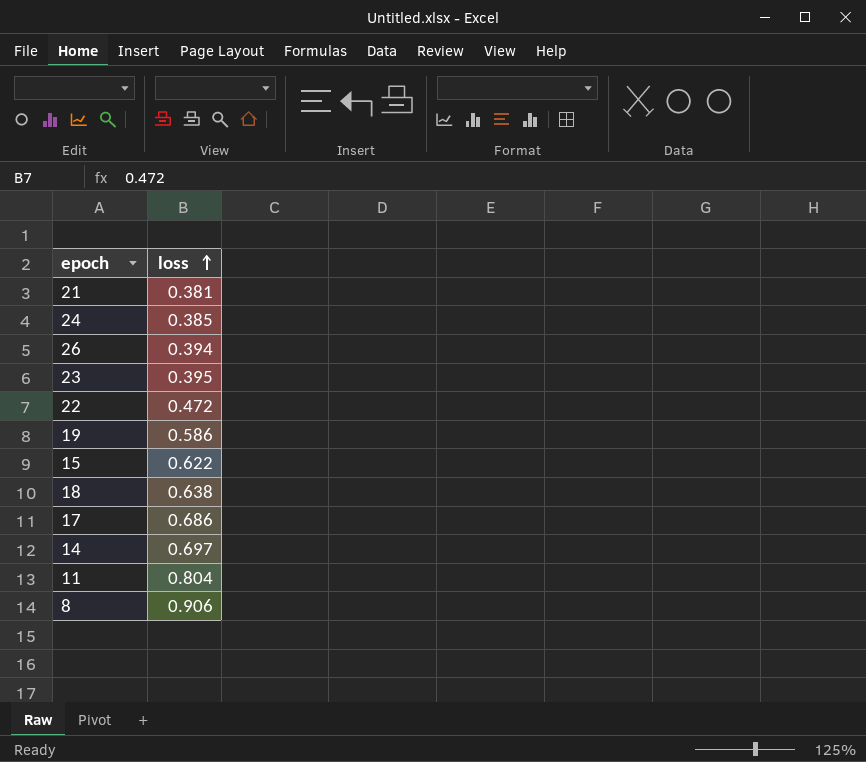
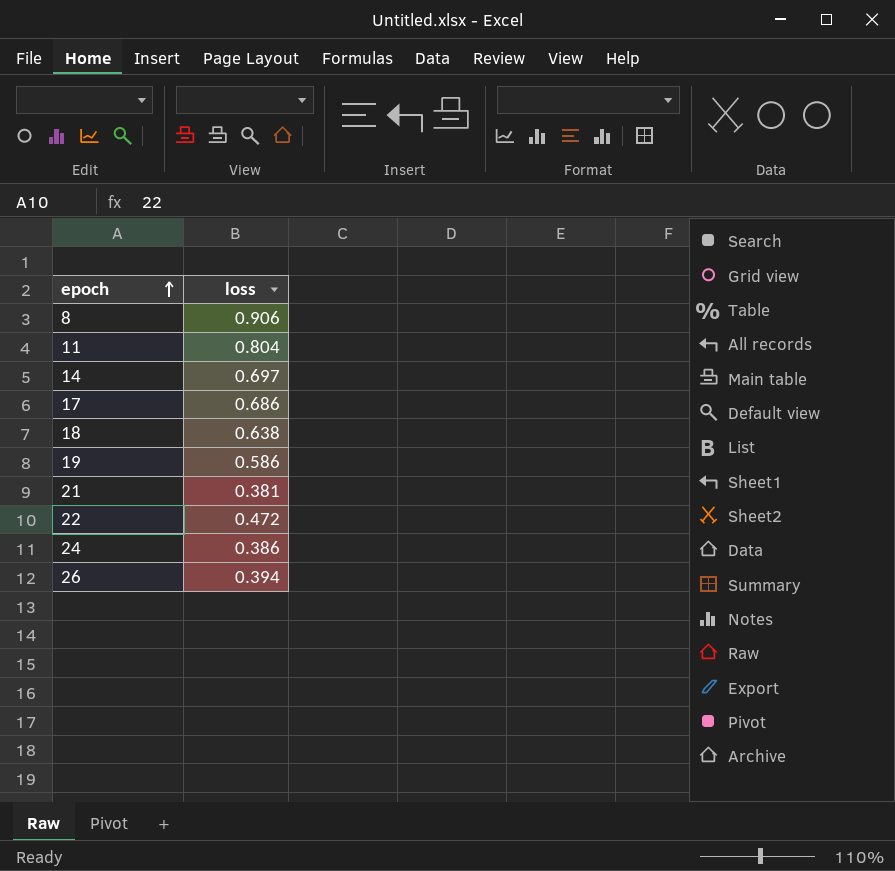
row order: loss ascending -> epoch ascending
row 23: 0.395 -> none
row 15: 0.622 -> none
24 | loss: 0.385 -> 0.386

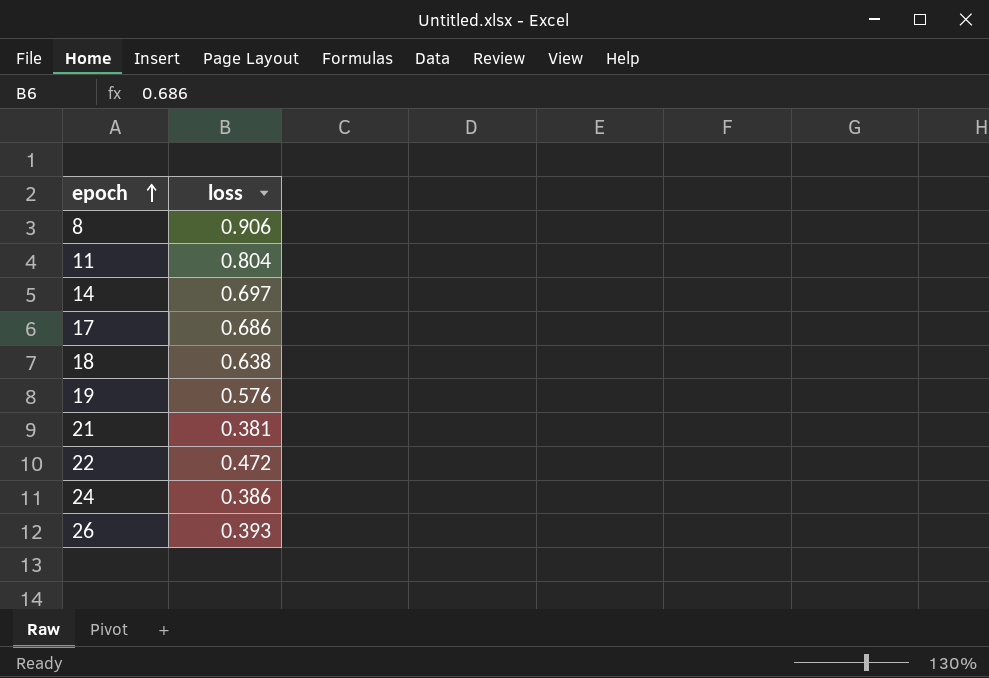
19 | loss: 0.586 -> 0.576
26 | loss: 0.394 -> 0.393

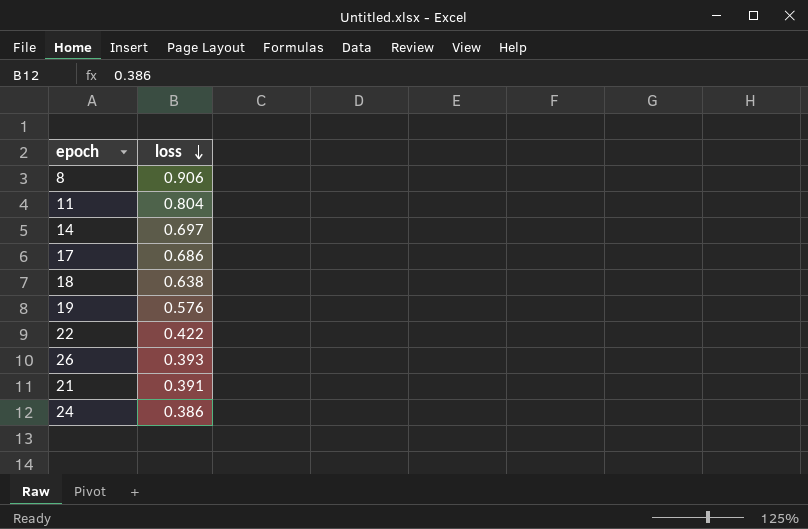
row order: epoch ascending -> loss descending
22 | loss: 0.472 -> 0.422
21 | loss: 0.381 -> 0.391

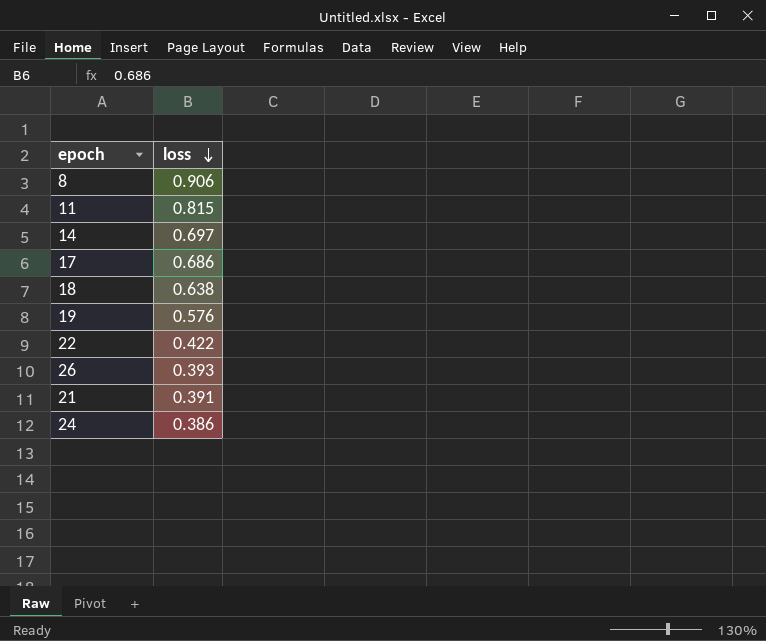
11 | loss: 0.804 -> 0.815

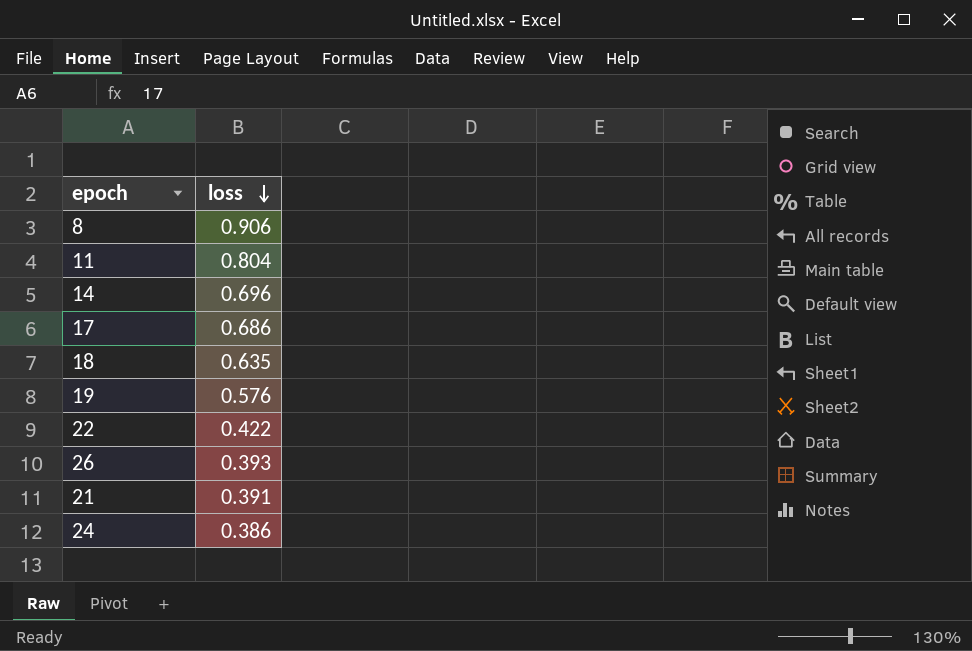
11 | loss: 0.815 -> 0.804
14 | loss: 0.697 -> 0.696
18 | loss: 0.638 -> 0.635

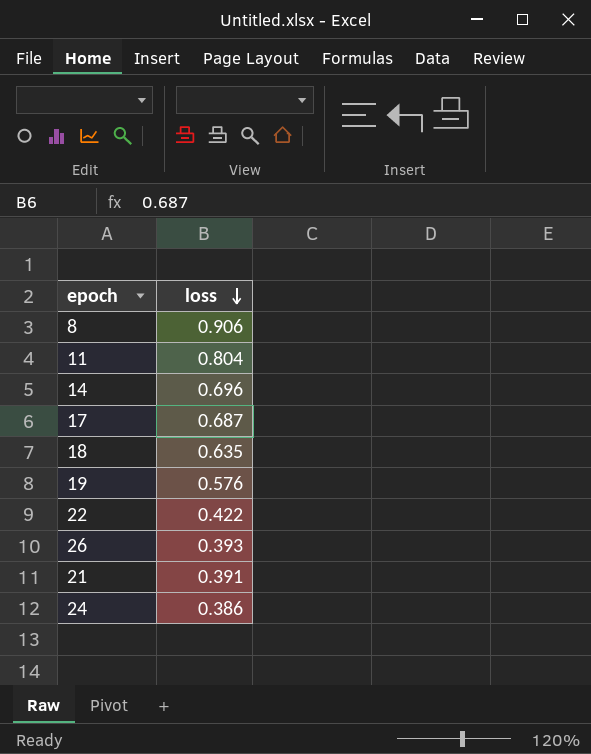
17 | loss: 0.686 -> 0.687

